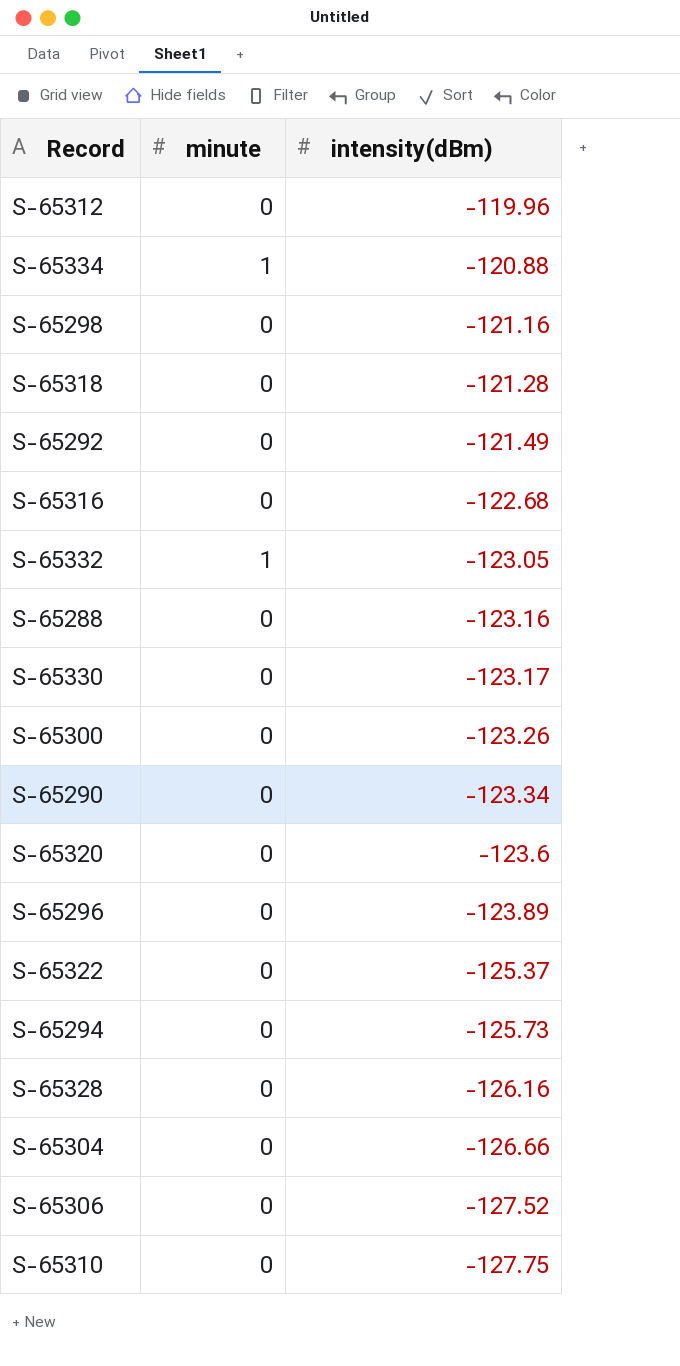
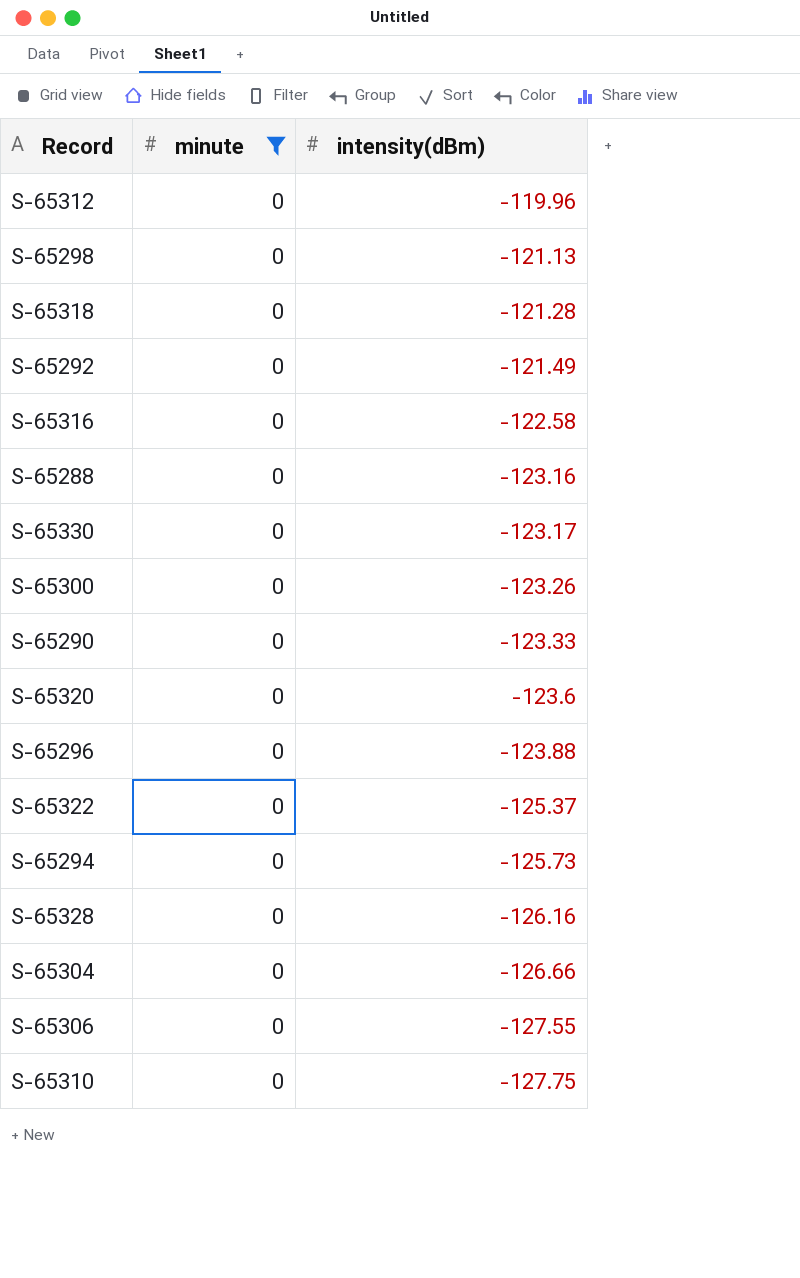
filter: none -> minute = 0
S-65298 | intensity(dBm): -121.16 -> -121.13
S-65316 | intensity(dBm): -122.68 -> -122.58
S-65290 | intensity(dBm): -123.34 -> -123.33
S-65296 | intensity(dBm): -123.89 -> -123.88
S-65306 | intensity(dBm): -127.52 -> -127.55

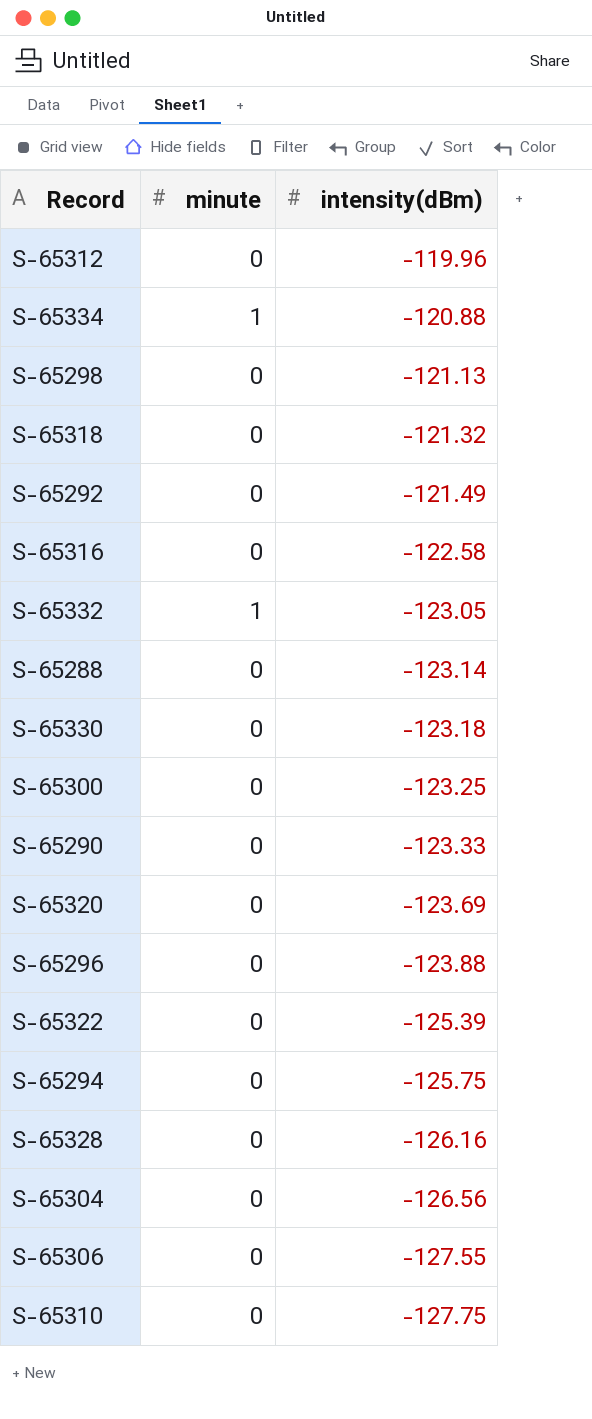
filter: minute = 0 -> none
S-65318 | intensity(dBm): -121.28 -> -121.32
S-65288 | intensity(dBm): -123.16 -> -123.14
S-65330 | intensity(dBm): -123.17 -> -123.18
S-65300 | intensity(dBm): -123.26 -> -123.25
S-65320 | intensity(dBm): -123.6 -> -123.69
S-65322 | intensity(dBm): -125.37 -> -125.39
S-65294 | intensity(dBm): -125.73 -> -125.75
S-65304 | intensity(dBm): -126.66 -> -126.56

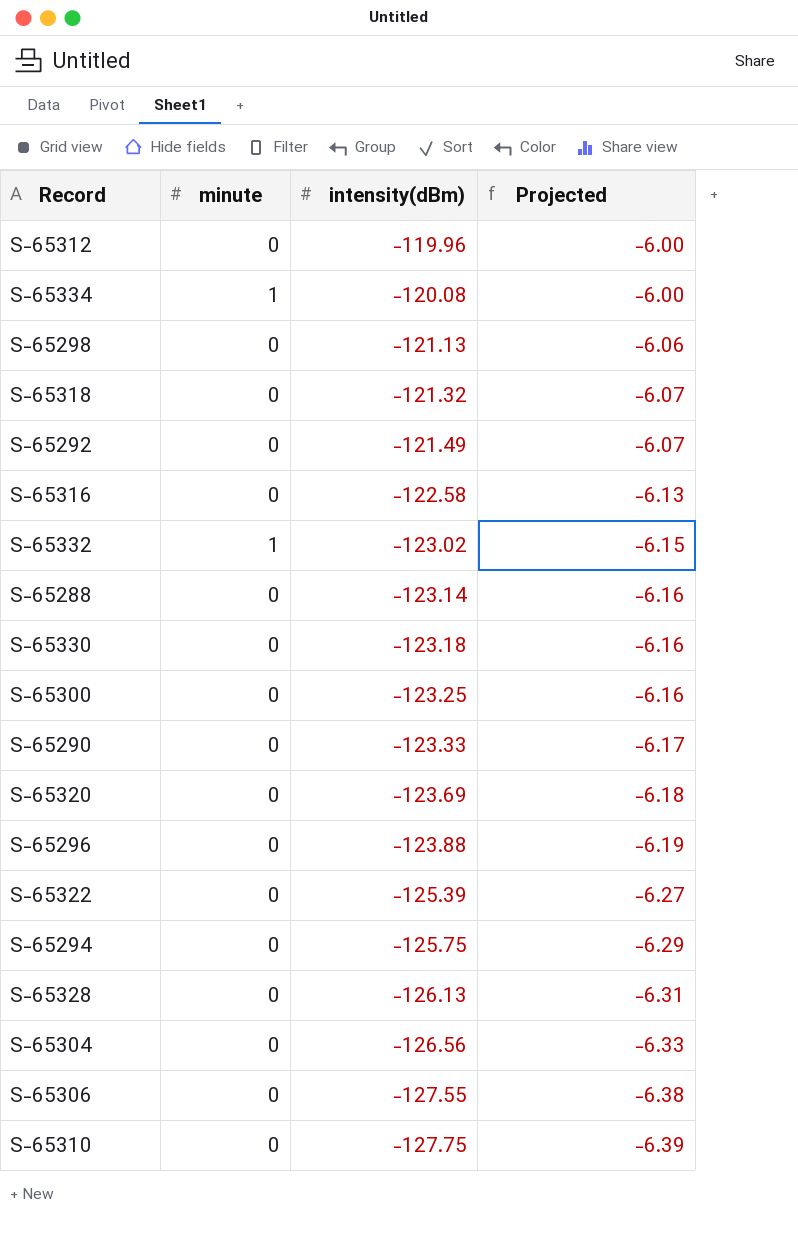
column Projected | formula: none -> [intensity(dBm)] * 0.05
S-65334 | intensity(dBm): -120.88 -> -120.08
S-65332 | intensity(dBm): -123.05 -> -123.02
S-65328 | intensity(dBm): -126.16 -> -126.13

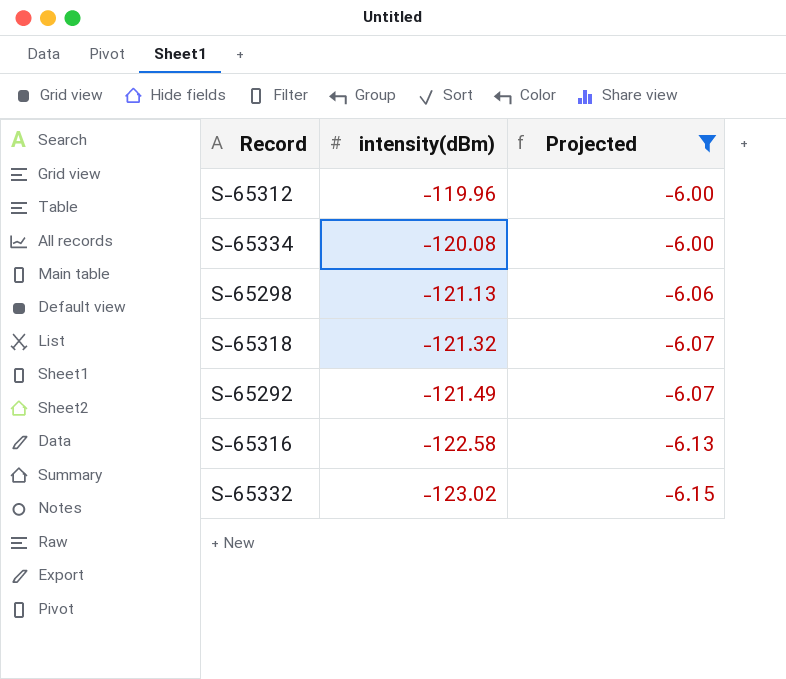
filter: none -> Projected >= -6.15
column minute | position: 2 -> none

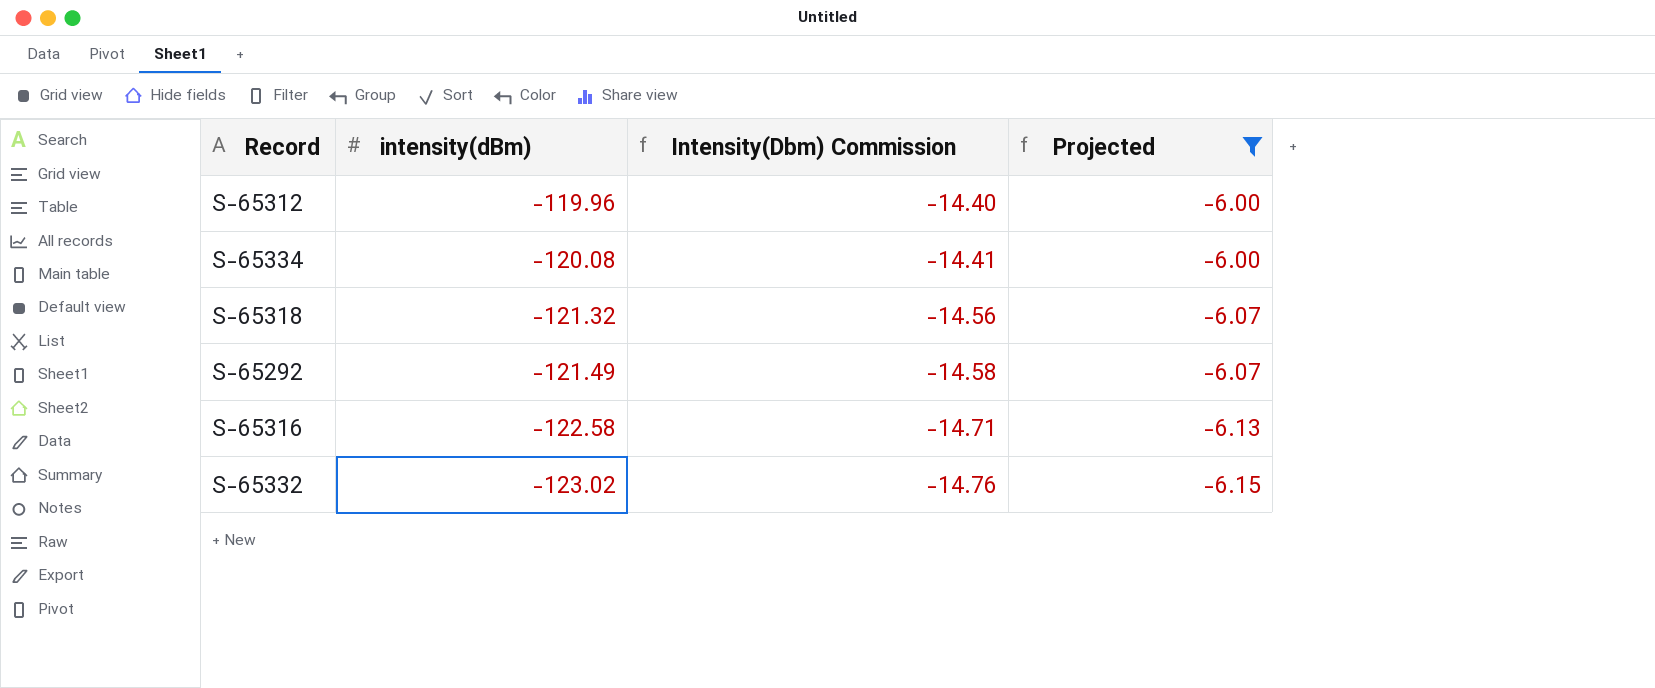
column Intensity(Dbm) Commission | formula: none -> [intensity(dBm)] * 0.12
row S-65298: -121.13 | -6.06 -> none

